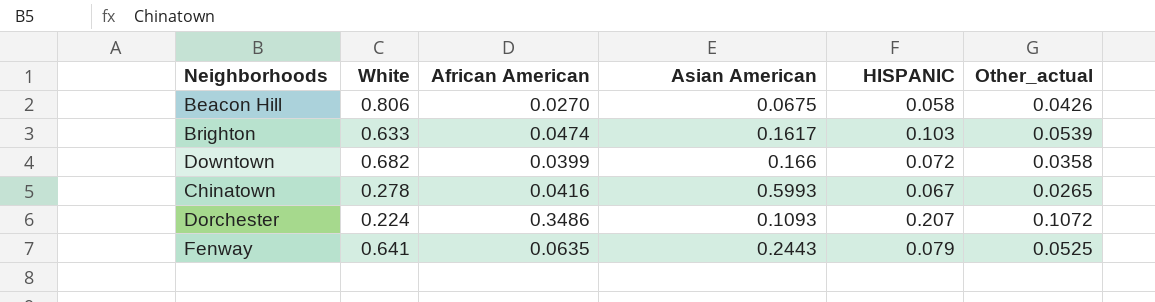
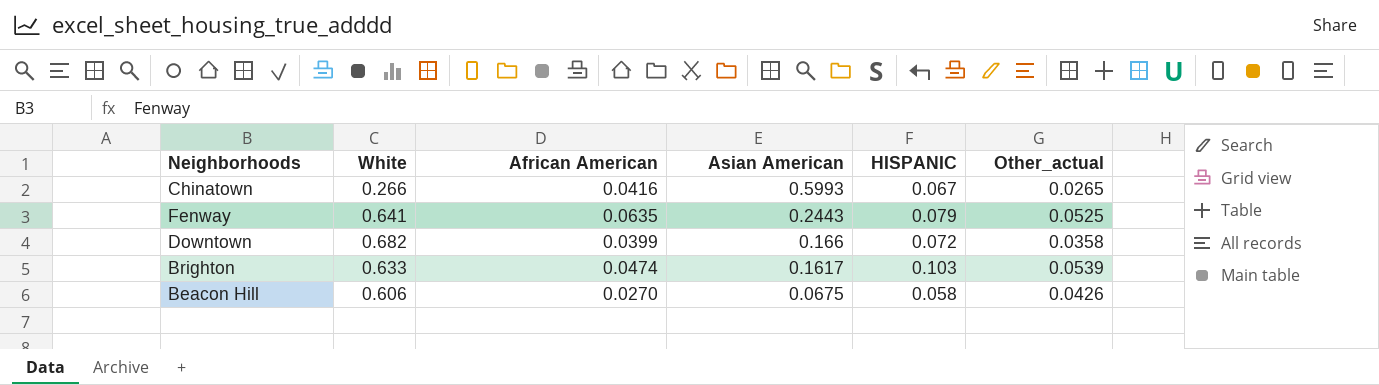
row order: none -> Asian American descending
row Dorchester: 0.224 | 0.3486 | 0.1093 | 0.207 | 0.1072 -> none
Chinatown | White: 0.278 -> 0.266
Beacon Hill | White: 0.806 -> 0.606

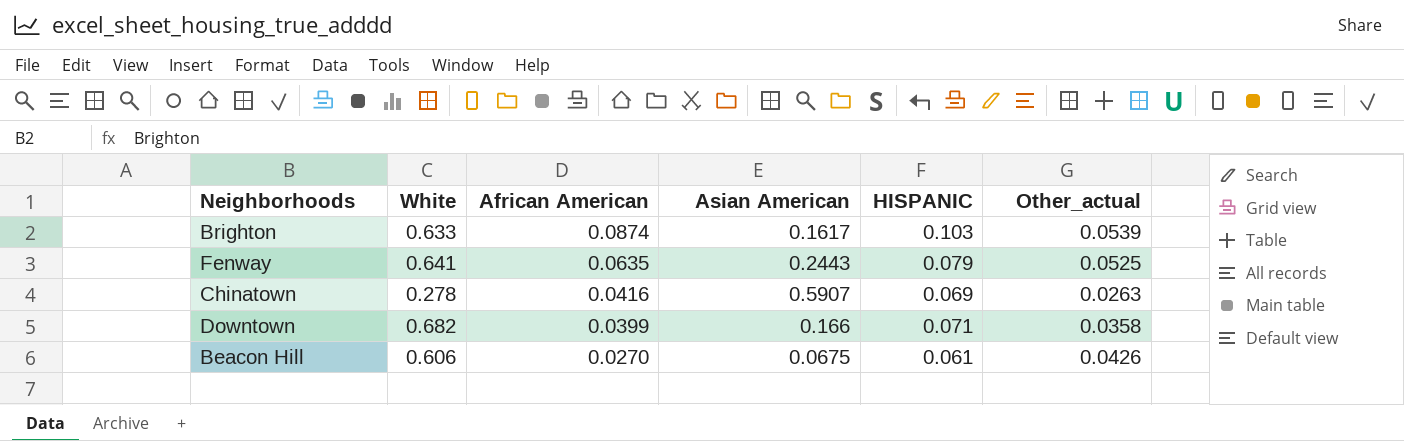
row order: Asian American descending -> African American descending
Brighton | African American: 0.0474 -> 0.0874
Chinatown | White: 0.266 -> 0.278
Chinatown | Asian American: 0.5993 -> 0.5907
Chinatown | HISPANIC: 0.067 -> 0.069
Chinatown | Other_actual: 0.0265 -> 0.0263
Downtown | HISPANIC: 0.072 -> 0.071
Beacon Hill | HISPANIC: 0.058 -> 0.061

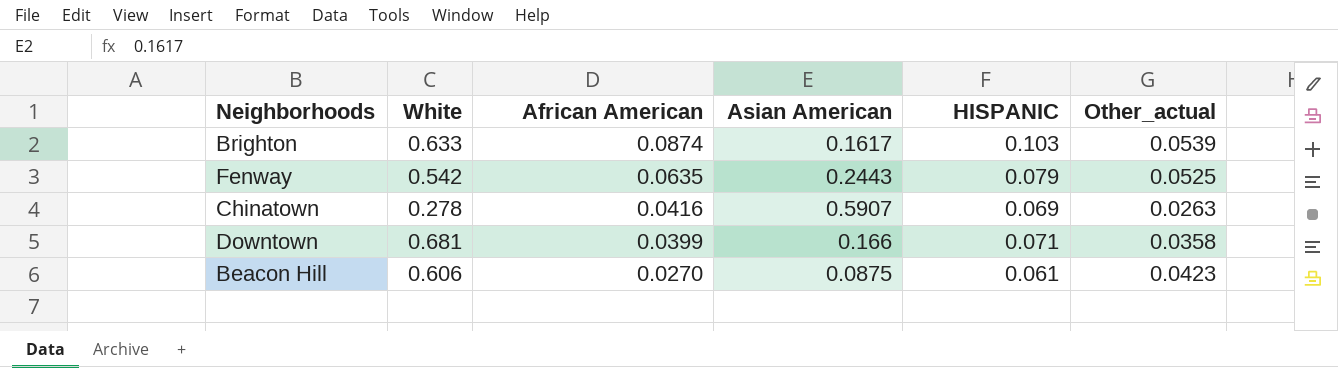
Fenway | White: 0.641 -> 0.542
Downtown | White: 0.682 -> 0.681
Beacon Hill | Asian American: 0.0675 -> 0.0875
Beacon Hill | Other_actual: 0.0426 -> 0.0423

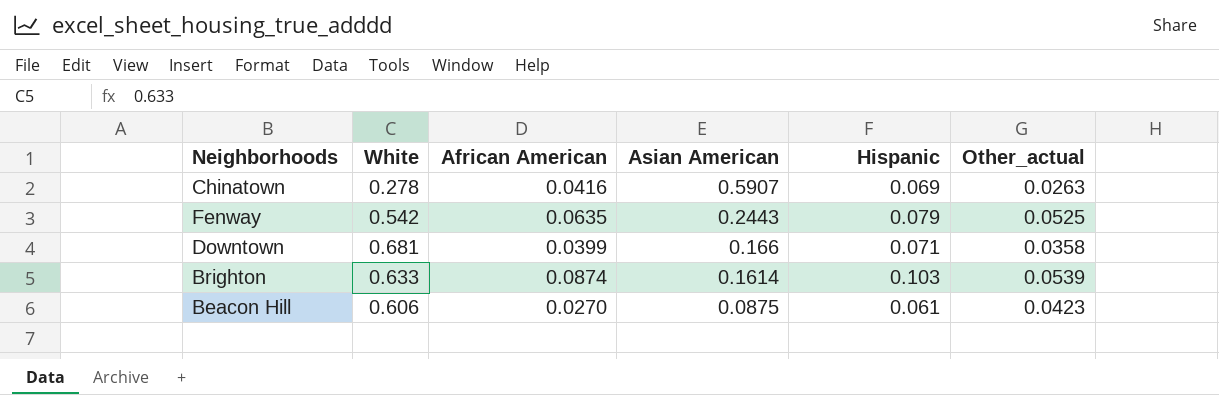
row order: African American descending -> Asian American descending
column name: HISPANIC -> Hispanic
Brighton | Asian American: 0.1617 -> 0.1614

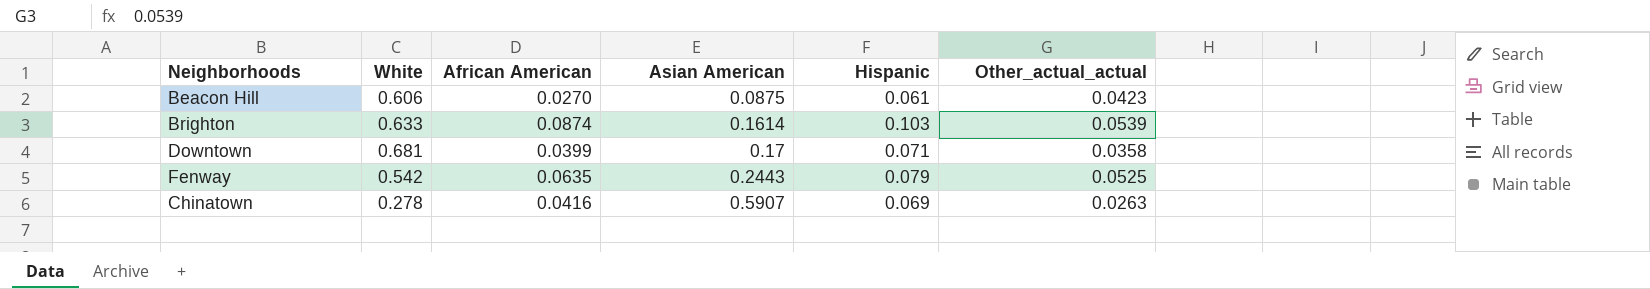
row order: Asian American descending -> Asian American ascending
column name: Other_actual -> Other_actual_actual
Downtown | Asian American: 0.166 -> 0.17

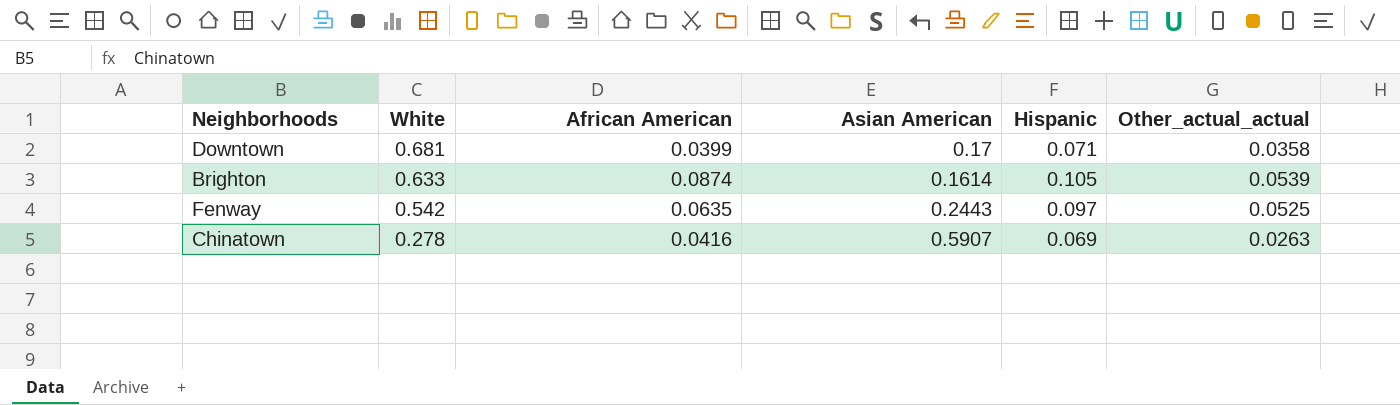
row order: Asian American ascending -> White descending
row Beacon Hill: 0.606 | 0.0270 | 0.0875 | 0.061 | 0.0423 -> none
Brighton | Hispanic: 0.103 -> 0.105
Fenway | Hispanic: 0.079 -> 0.097

